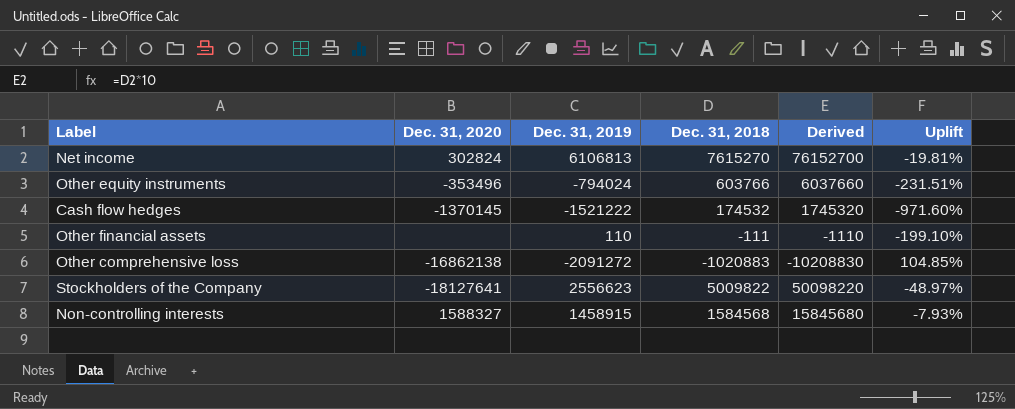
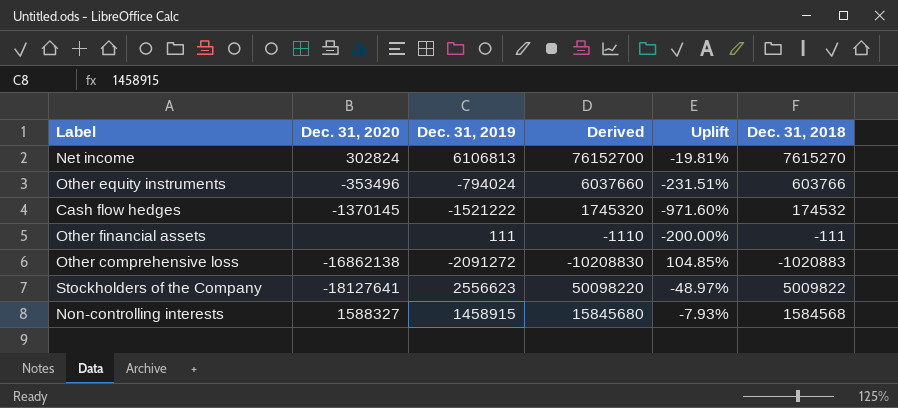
column Dec. 31, 2018 | position: 4 -> 6
Other financial assets | Dec. 31, 2019: 110 -> 111
Other financial assets | Uplift: -199.10% -> -200.00%

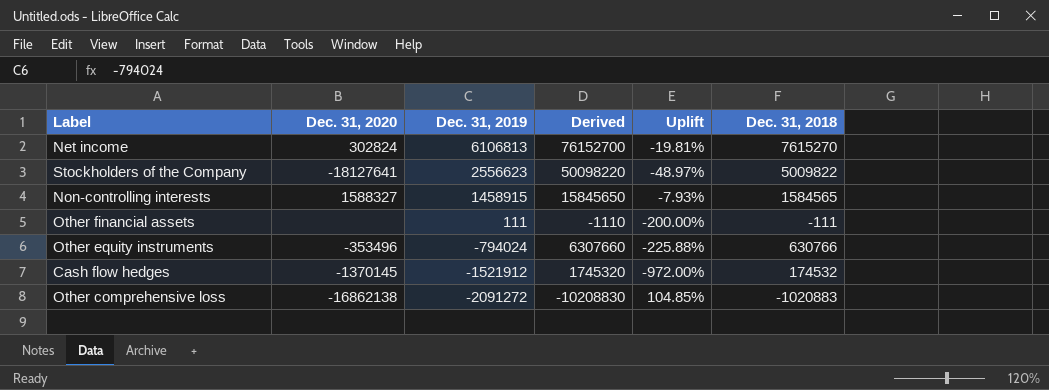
row order: none -> Dec. 31, 2019 descending
Non-controlling interests | Derived: 15845680 -> 15845650
Non-controlling interests | Dec. 31, 2018: 1584568 -> 1584565
Other equity instruments | Derived: 6037660 -> 6307660
Other equity instruments | Uplift: -231.51% -> -225.88%
Other equity instruments | Dec. 31, 2018: 603766 -> 630766
Cash flow hedges | Dec. 31, 2019: -1521222 -> -1521912
Cash flow hedges | Uplift: -971.60% -> -972.00%

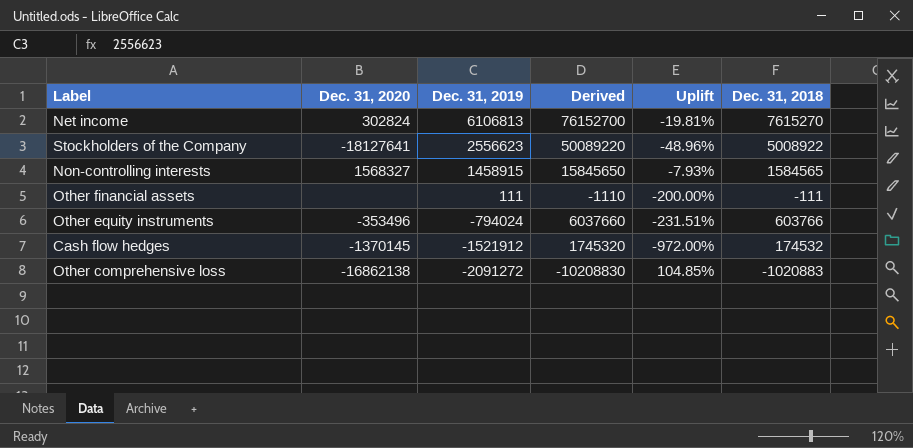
Stockholders of the Company | Derived: 50098220 -> 50089220
Stockholders of the Company | Uplift: -48.97% -> -48.96%
Stockholders of the Company | Dec. 31, 2018: 5009822 -> 5008922
Non-controlling interests | Dec. 31, 2020: 1588327 -> 1568327
Other equity instruments | Derived: 6307660 -> 6037660
Other equity instruments | Uplift: -225.88% -> -231.51%
Other equity instruments | Dec. 31, 2018: 630766 -> 603766

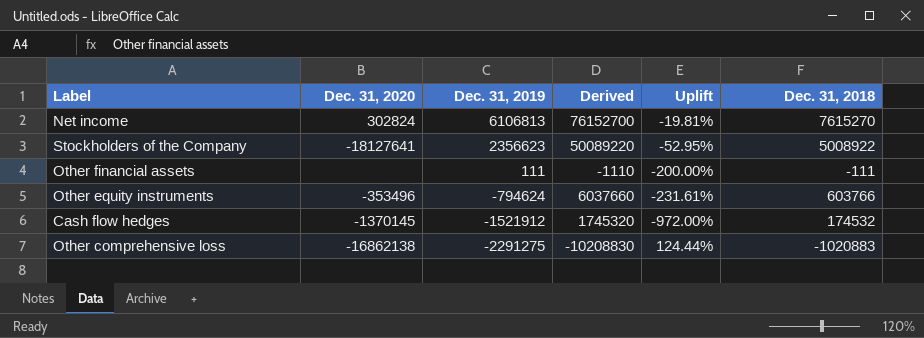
row Non-controlling interests: 1568327 | 1458915 | 15845650 | -7.93% | 1584565 -> none
Stockholders of the Company | Dec. 31, 2019: 2556623 -> 2356623
Stockholders of the Company | Uplift: -48.96% -> -52.95%
Other equity instruments | Dec. 31, 2019: -794024 -> -794624
Other equity instruments | Uplift: -231.51% -> -231.61%
Other comprehensive loss | Dec. 31, 2019: -2091272 -> -2291275
Other comprehensive loss | Uplift: 104.85% -> 124.44%

